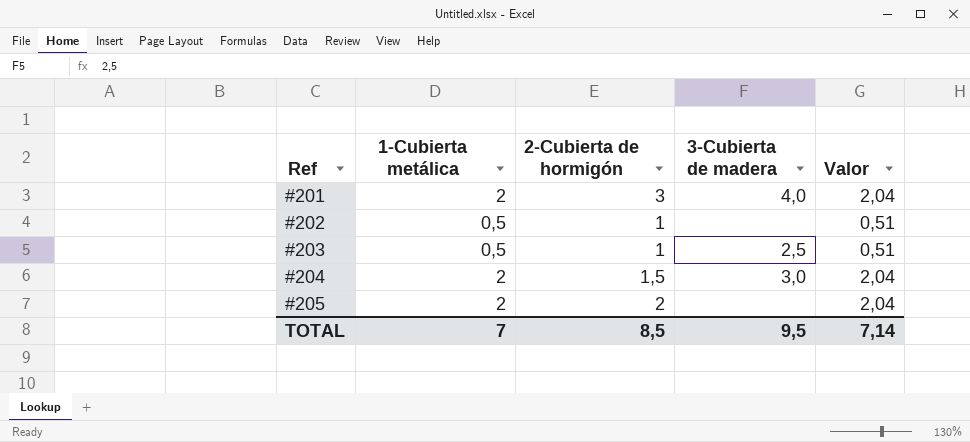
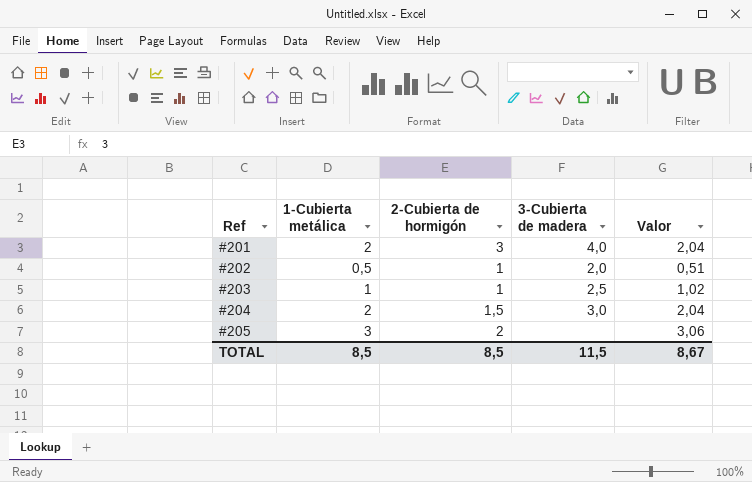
#202 | 3-Cubierta de madera: none -> 2,0
#203 | 1-Cubierta metálica: 0,5 -> 1
#203 | Valor: 0,51 -> 1,02
#205 | 1-Cubierta metálica: 2 -> 3
#205 | Valor: 2,04 -> 3,06
TOTAL | 1-Cubierta metálica: 7 -> 8,5
TOTAL | 3-Cubierta de madera: 9,5 -> 11,5
TOTAL | Valor: 7,14 -> 8,67

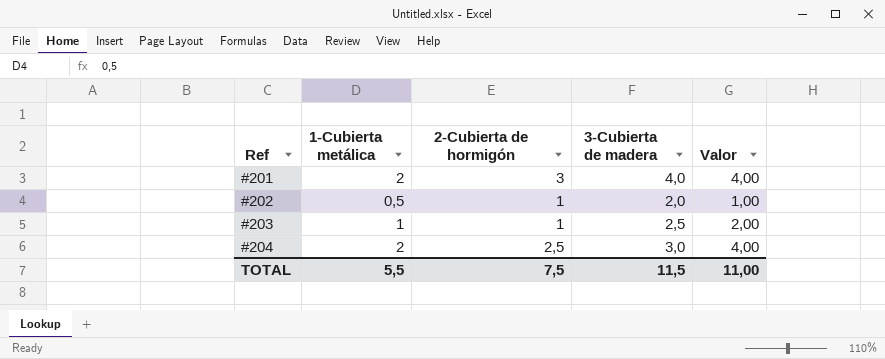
column Valor | formula: [1-Cubierta metálica] * 1,02 -> [1-Cubierta metálica] * 2
row #205: 3 | 2 | none | 3,06 -> none
#204 | 2-Cubierta de hormigón: 1,5 -> 2,5
TOTAL | 1-Cubierta metálica: 8,5 -> 5,5
TOTAL | 2-Cubierta de hormigón: 8,5 -> 7,5
TOTAL | Valor: 8,67 -> 11,00

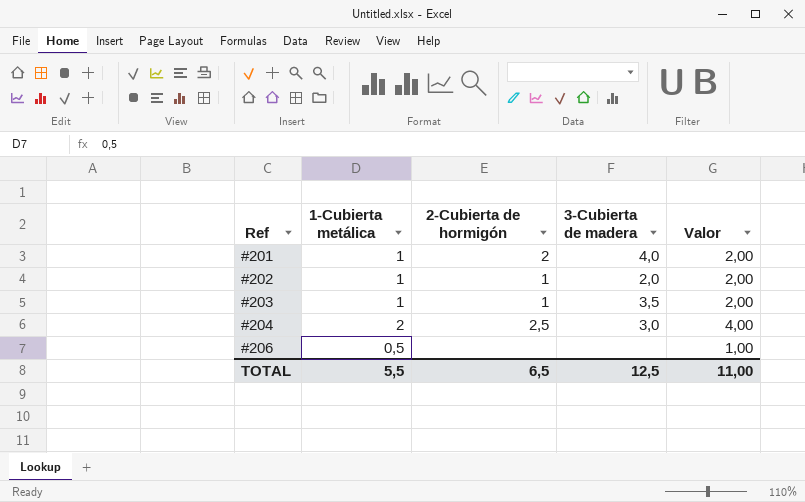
#201 | 1-Cubierta metálica: 2 -> 1
#201 | 2-Cubierta de hormigón: 3 -> 2
#201 | Valor: 4,00 -> 2,00
#202 | 1-Cubierta metálica: 0,5 -> 1
#202 | Valor: 1,00 -> 2,00
#203 | 3-Cubierta de madera: 2,5 -> 3,5
row #206: none -> 0,5 | none | none | 1,00
TOTAL | 2-Cubierta de hormigón: 7,5 -> 6,5
TOTAL | 3-Cubierta de madera: 11,5 -> 12,5

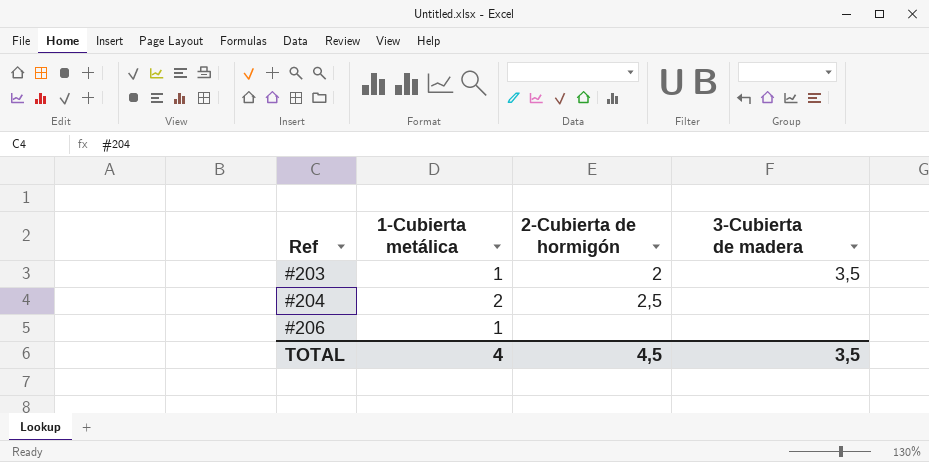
column Valor | formula: [1-Cubierta metálica] * 2 -> none
row #201: 1 | 2 | 4,0 | 2,00 -> none
row #202: 1 | 1 | 2,0 | 2,00 -> none
#203 | 2-Cubierta de hormigón: 1 -> 2
#204 | 3-Cubierta de madera: 3,0 -> none
#206 | 1-Cubierta metálica: 0,5 -> 1
TOTAL | 1-Cubierta metálica: 5,5 -> 4
TOTAL | 2-Cubierta de hormigón: 6,5 -> 4,5
TOTAL | 3-Cubierta de madera: 12,5 -> 3,5

